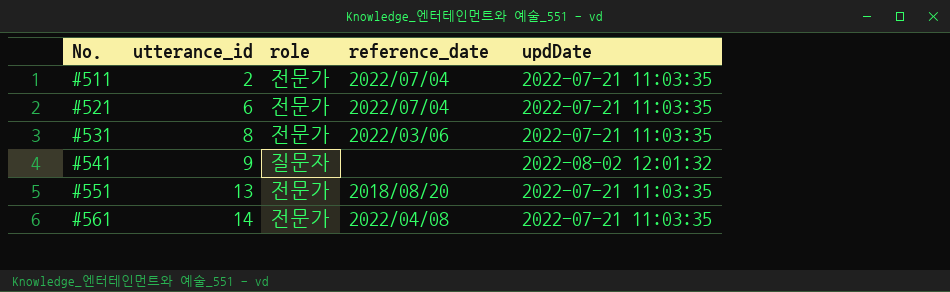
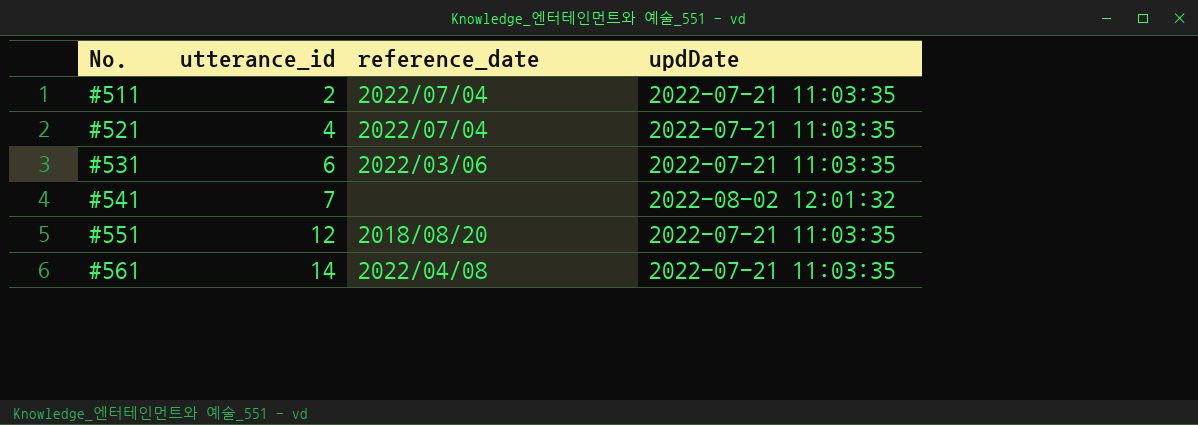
column role | position: 3 -> none
#521 | utterance_id: 6 -> 4
#531 | utterance_id: 8 -> 6
#541 | utterance_id: 9 -> 7
#551 | utterance_id: 13 -> 12

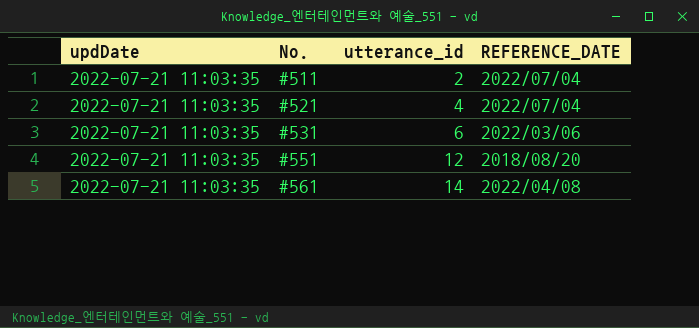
column updDate | position: 4 -> 1
column name: reference_date -> REFERENCE_DATE
row #541: 7 | none | 2022-08-02 12:01:32 -> none

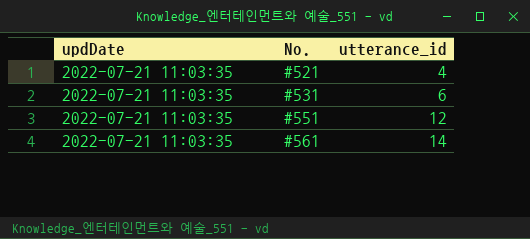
column REFERENCE_DATE | position: 4 -> none
row #511: 2022-07-21 11:03:35 | 2 | 2022/07/04 -> none

